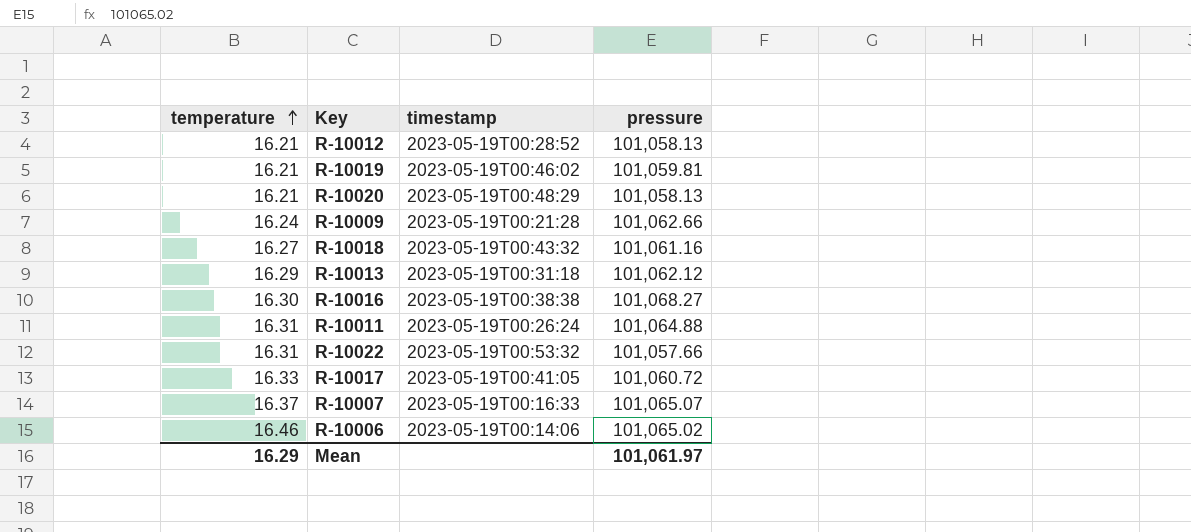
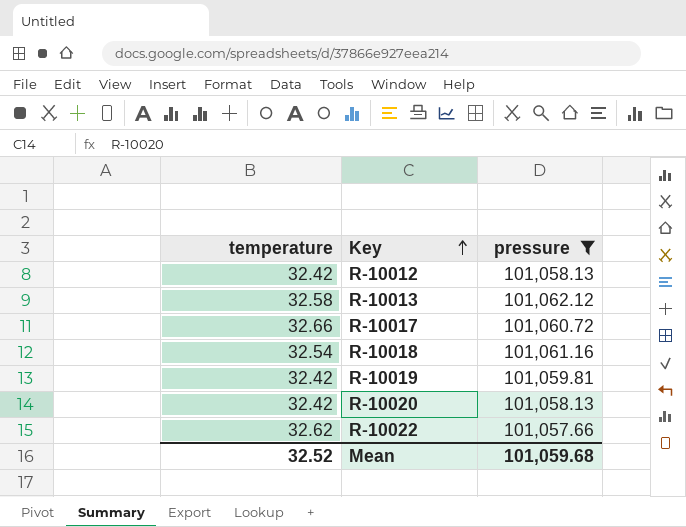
filter: none -> pressure <= 101,062.12
row order: temperature ascending -> Key ascending
column timestamp | position: 3 -> none
R-10012 | temperature: 16.21 -> 32.42
R-10013 | temperature: 16.29 -> 32.58
R-10017 | temperature: 16.33 -> 32.66
R-10018 | temperature: 16.27 -> 32.54
R-10019 | temperature: 16.21 -> 32.42
R-10020 | temperature: 16.21 -> 32.42
R-10022 | temperature: 16.31 -> 32.62
Mean | temperature: 16.29 -> 32.52
Mean | pressure: 101,061.97 -> 101,059.68

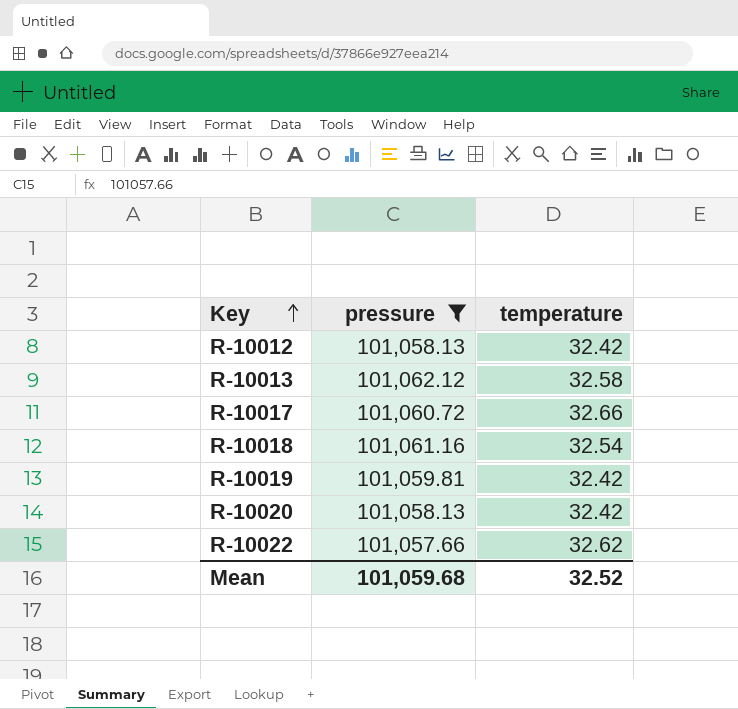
column temperature | position: 1 -> 3

